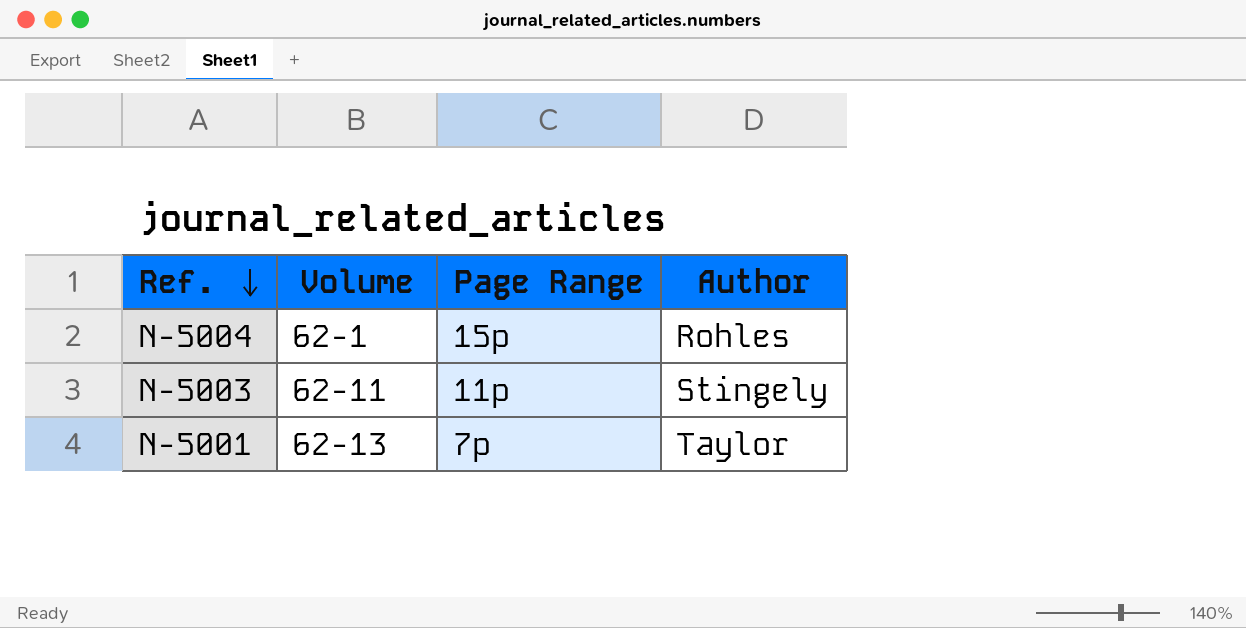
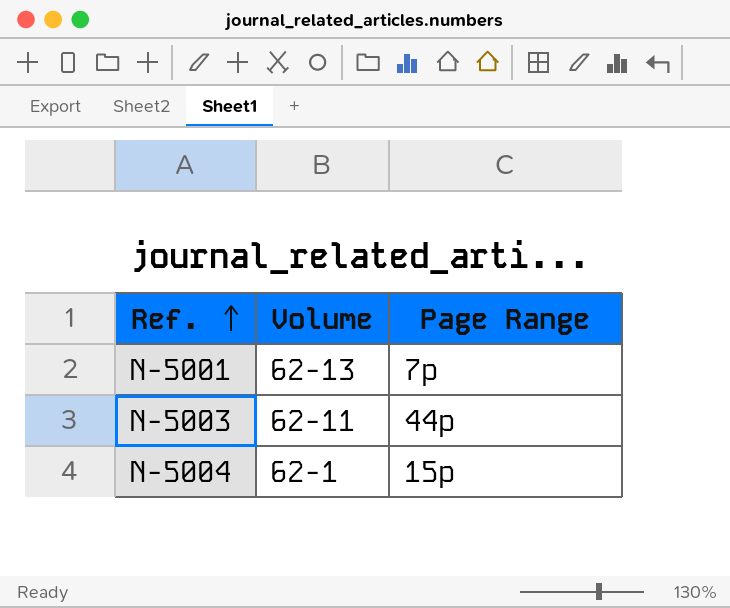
row order: Ref. descending -> Ref. ascending
column Author | position: 4 -> none
N-5003 | Page Range: 11p -> 44p

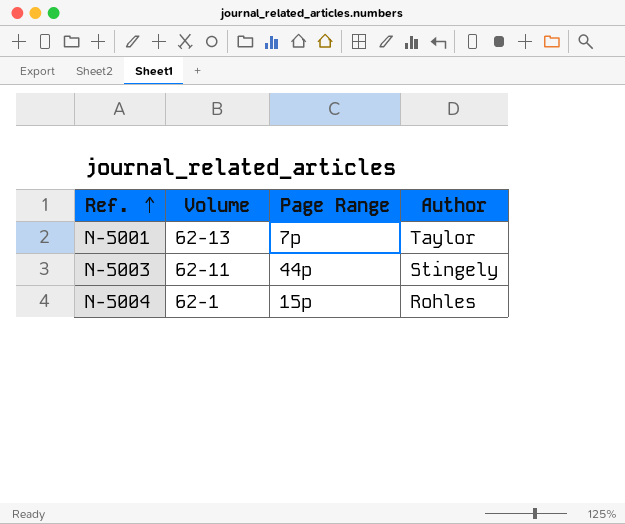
column Author | position: none -> 4

